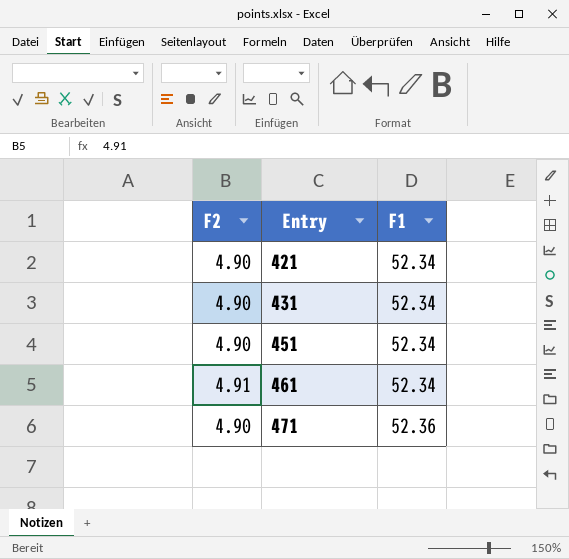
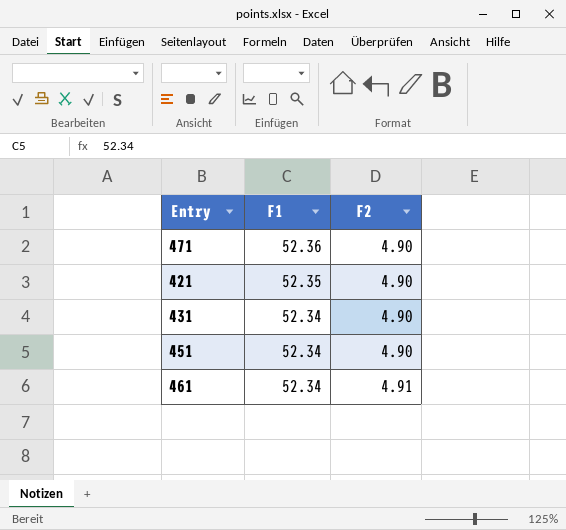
row order: Entry ascending -> F1 descending
column F2 | position: 1 -> 3
421 | F1: 52.34 -> 52.35

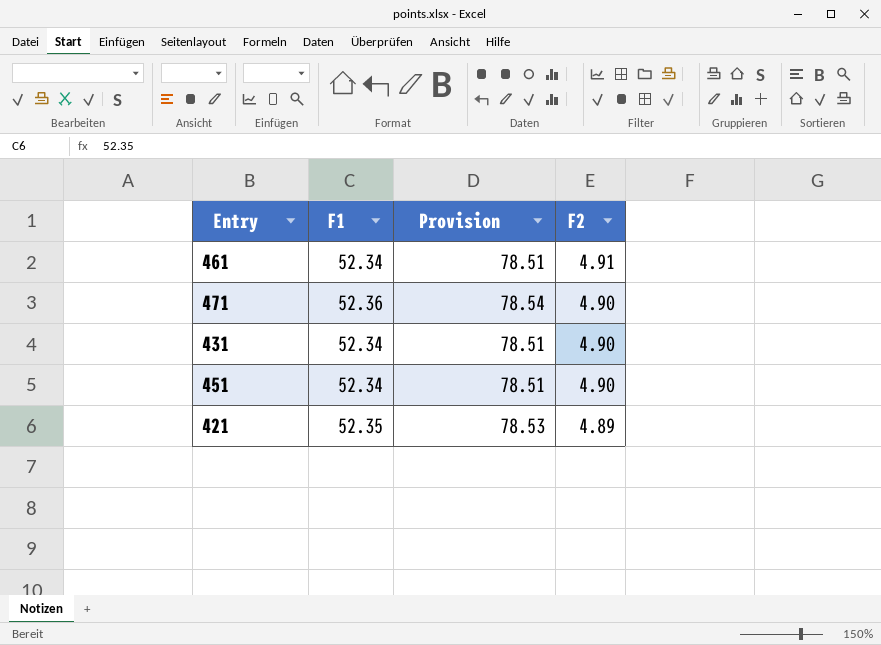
row order: F1 descending -> F2 descending
column Provision | formula: none -> [F1] * 1.5
421 | F2: 4.90 -> 4.89

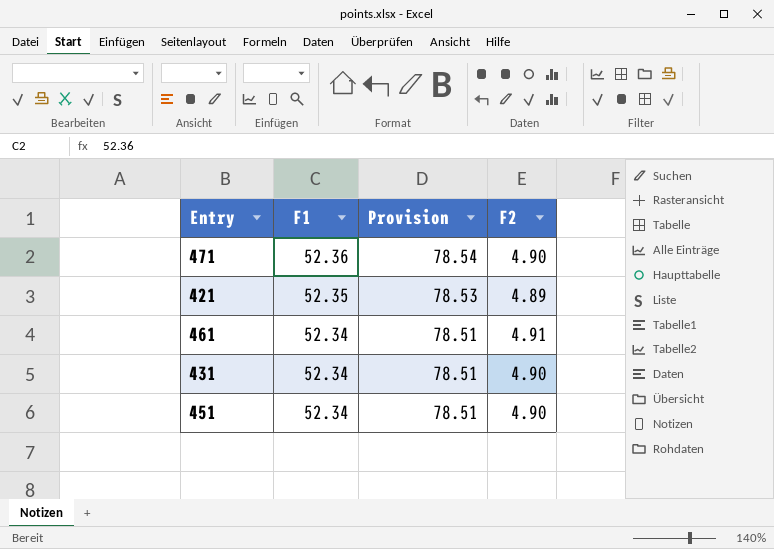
row order: F2 descending -> F1 descending

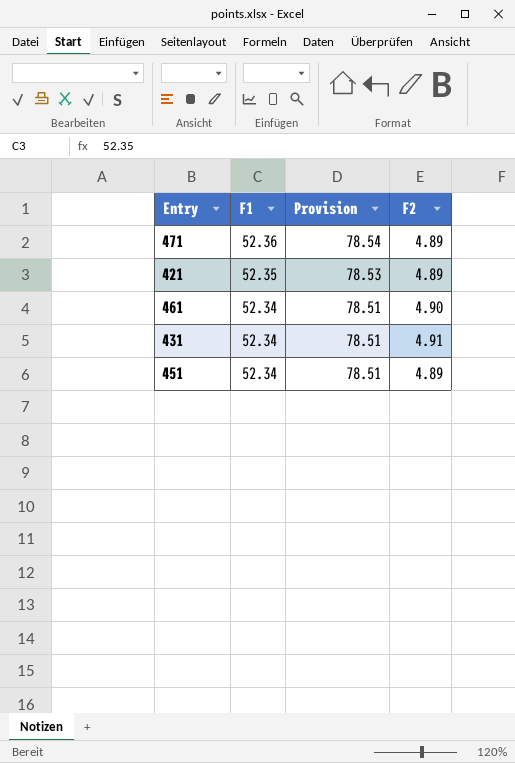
471 | F2: 4.90 -> 4.89
461 | F2: 4.91 -> 4.90
431 | F2: 4.90 -> 4.91
451 | F2: 4.90 -> 4.89

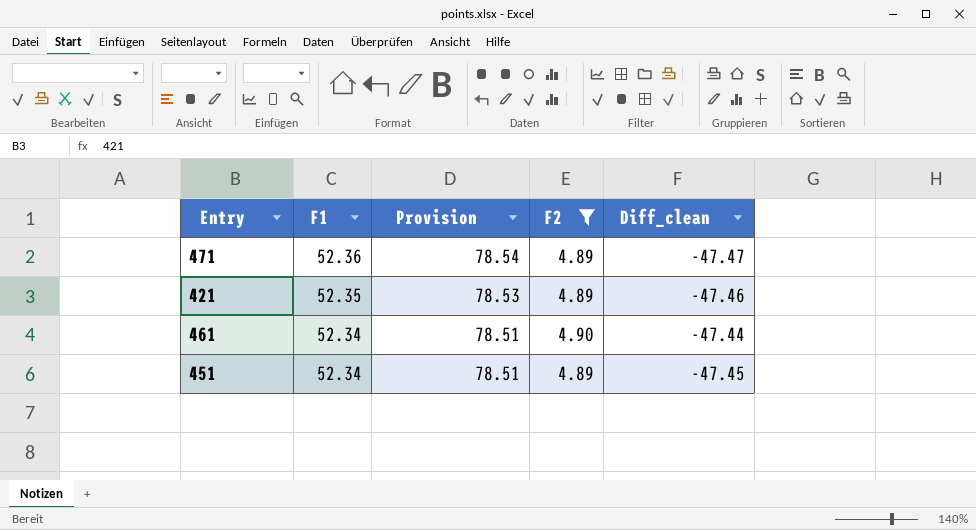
filter: none -> F2 != 4.91
column Diff_clean | formula: none -> [F2] - [F1]

